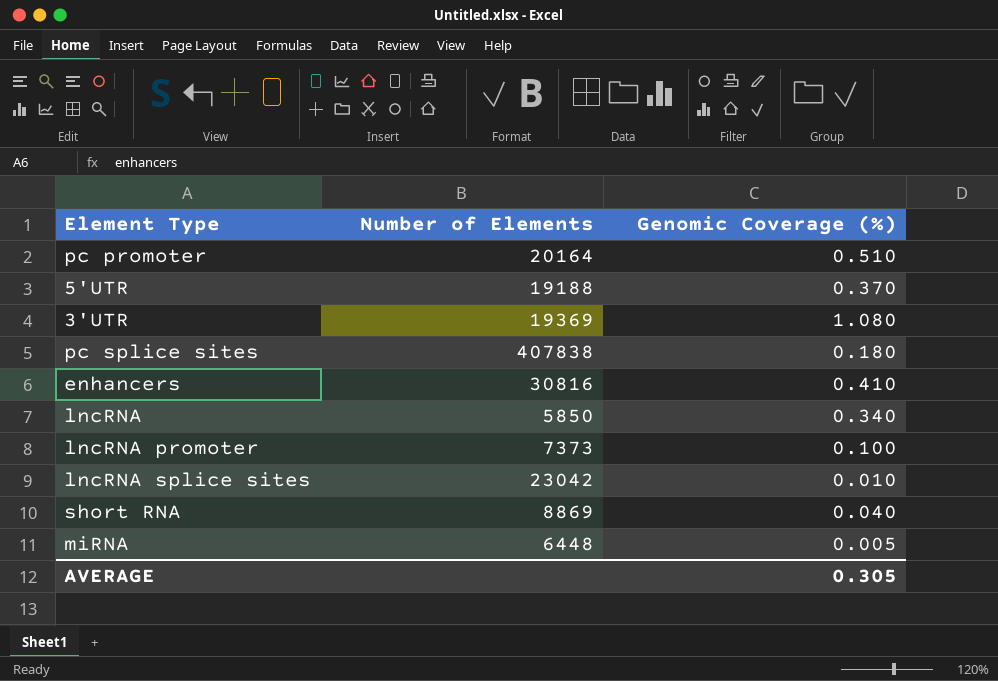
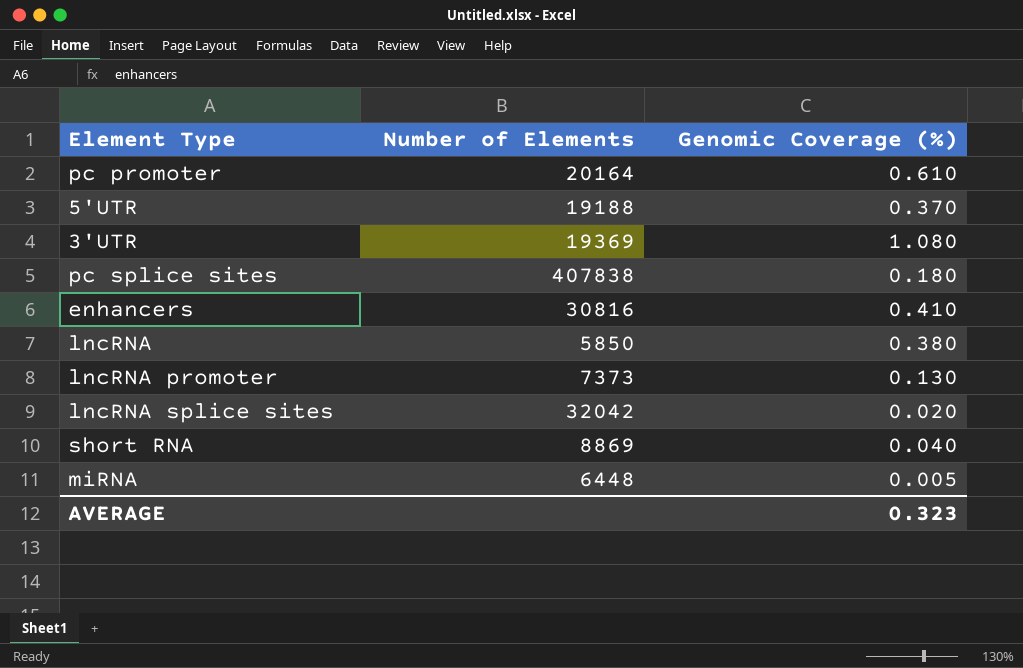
pc promoter | Genomic Coverage (%): 0.510 -> 0.610
lncRNA | Genomic Coverage (%): 0.340 -> 0.380
lncRNA promoter | Genomic Coverage (%): 0.100 -> 0.130
lncRNA splice sites | Number of Elements: 23042 -> 32042
lncRNA splice sites | Genomic Coverage (%): 0.010 -> 0.020
AVERAGE | Genomic Coverage (%): 0.305 -> 0.323

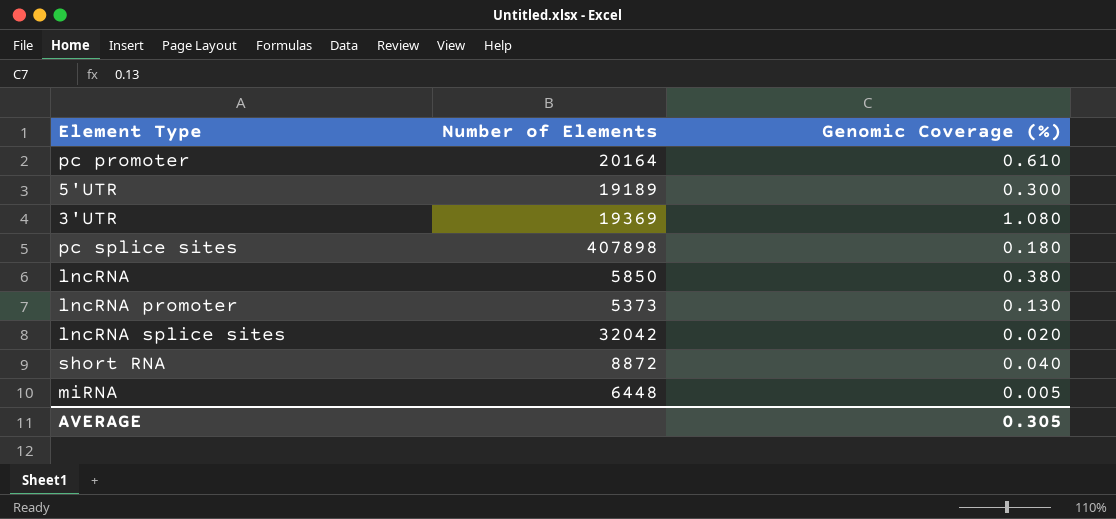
row enhancers: 30816 | 0.410 -> none
5'UTR | Number of Elements: 19188 -> 19189
5'UTR | Genomic Coverage (%): 0.370 -> 0.300
pc splice sites | Number of Elements: 407838 -> 407898
lncRNA promoter | Number of Elements: 7373 -> 5373
short RNA | Number of Elements: 8869 -> 8872
AVERAGE | Genomic Coverage (%): 0.323 -> 0.305

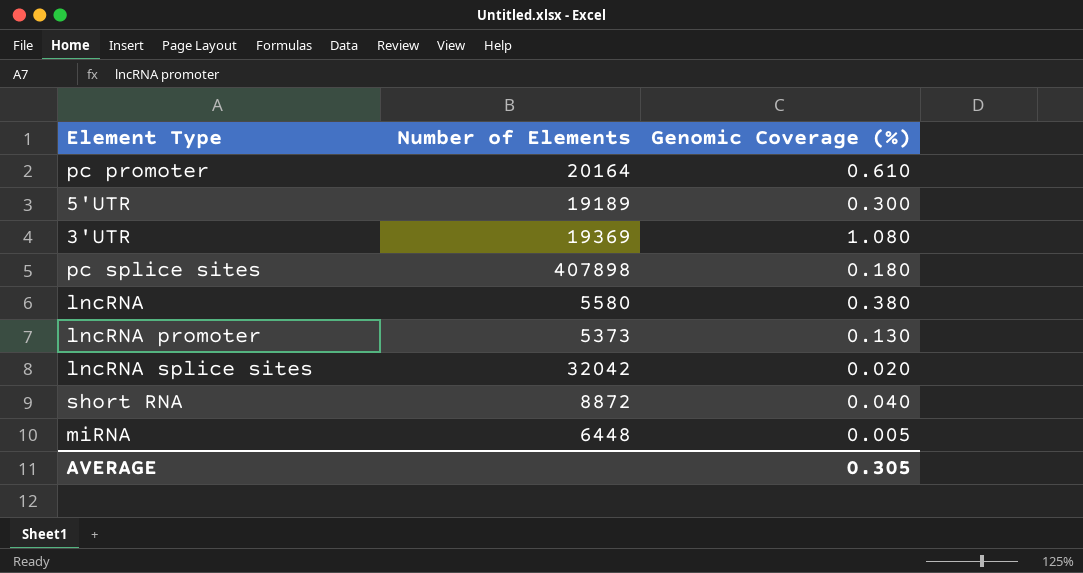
lncRNA | Number of Elements: 5850 -> 5580

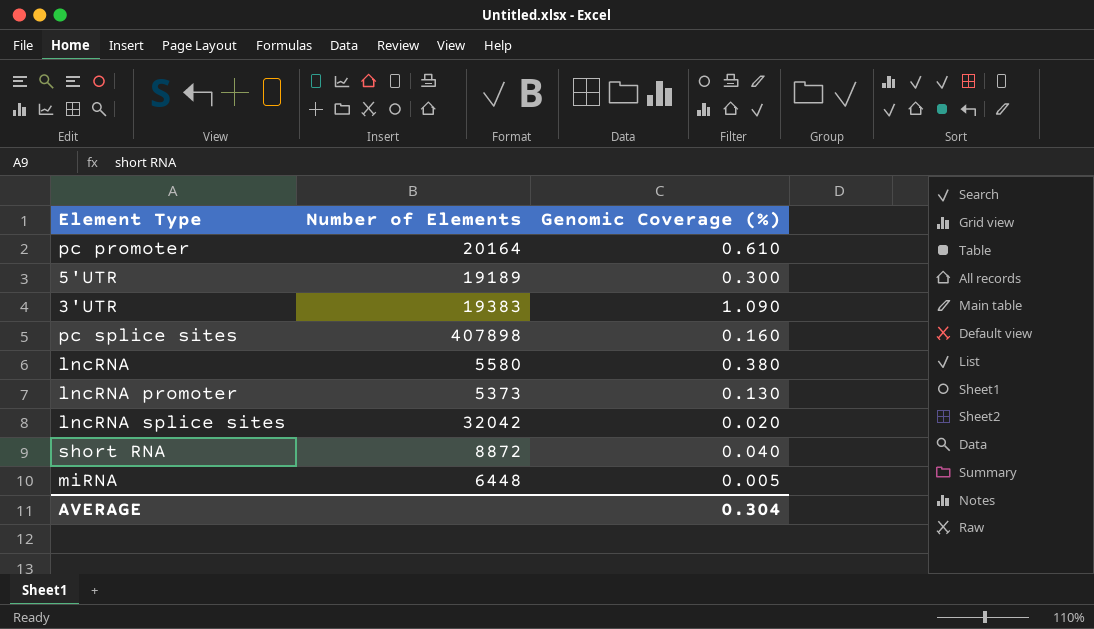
3'UTR | Number of Elements: 19369 -> 19383
3'UTR | Genomic Coverage (%): 1.080 -> 1.090
pc splice sites | Genomic Coverage (%): 0.180 -> 0.160
AVERAGE | Genomic Coverage (%): 0.305 -> 0.304

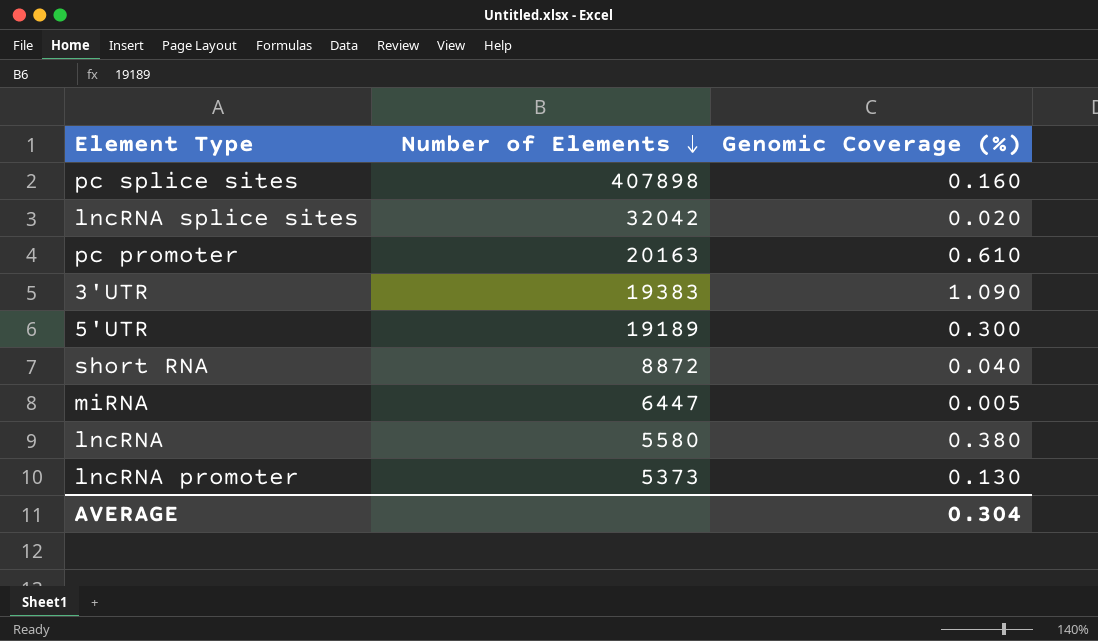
row order: none -> Number of Elements descending
pc promoter | Number of Elements: 20164 -> 20163
miRNA | Number of Elements: 6448 -> 6447

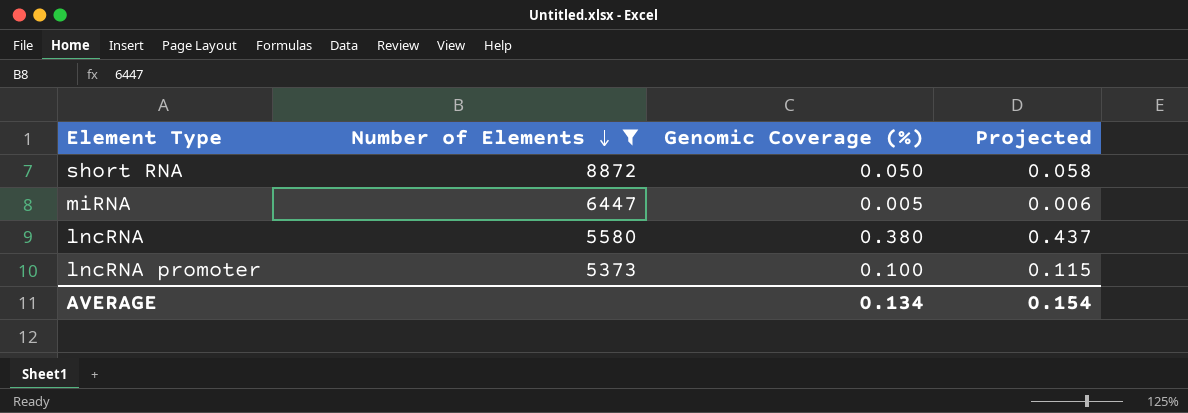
filter: none -> Number of Elements <= 8872
column Projected | formula: none -> [Genomic Coverage (%)] * 1.15
short RNA | Genomic Coverage (%): 0.040 -> 0.050
lncRNA promoter | Genomic Coverage (%): 0.130 -> 0.100
AVERAGE | Genomic Coverage (%): 0.304 -> 0.134

